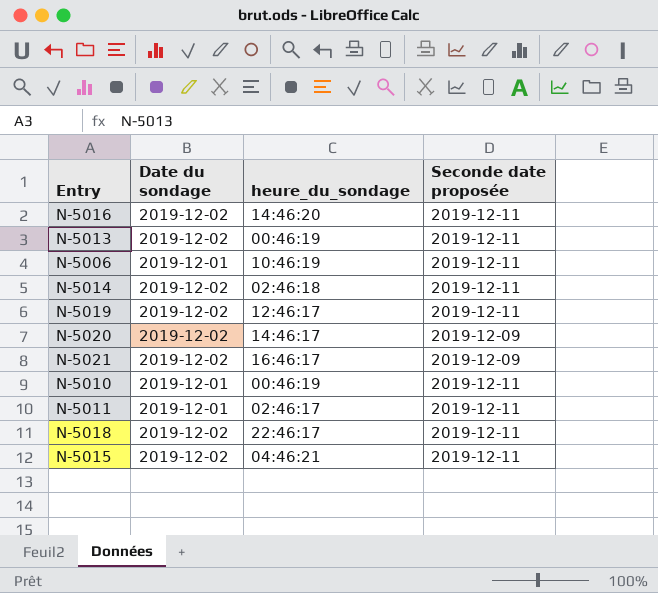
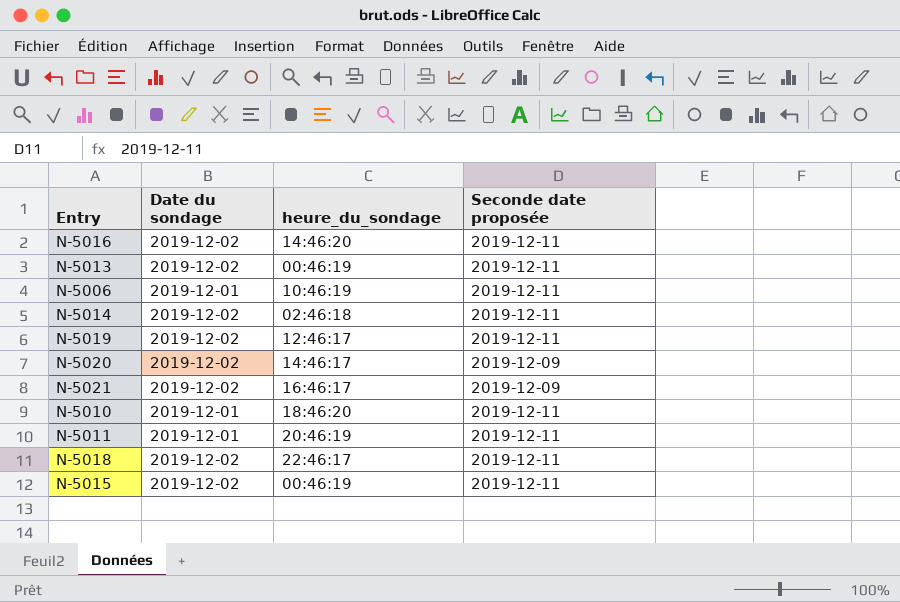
N-5010 | heure_du_sondage: 00:46:19 -> 18:46:20
N-5011 | heure_du_sondage: 02:46:17 -> 20:46:19
N-5015 | heure_du_sondage: 04:46:21 -> 00:46:19

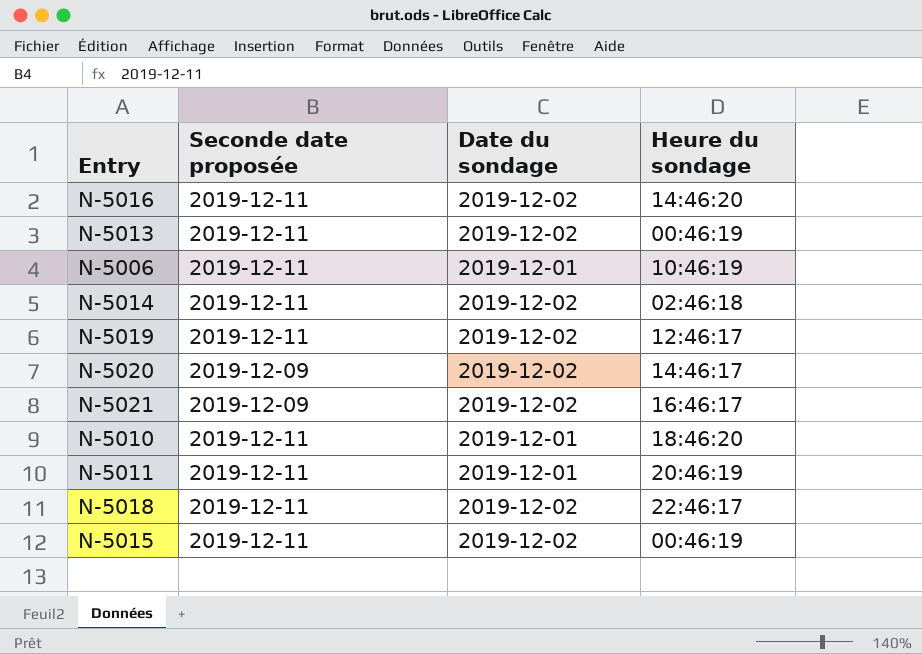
column Seconde date proposée | position: 4 -> 2
column name: heure_du_sondage -> Heure du sondage

